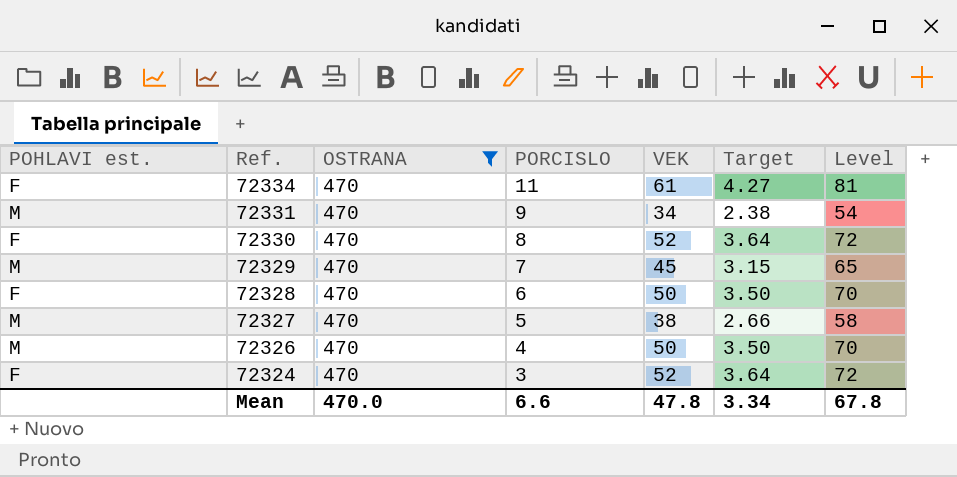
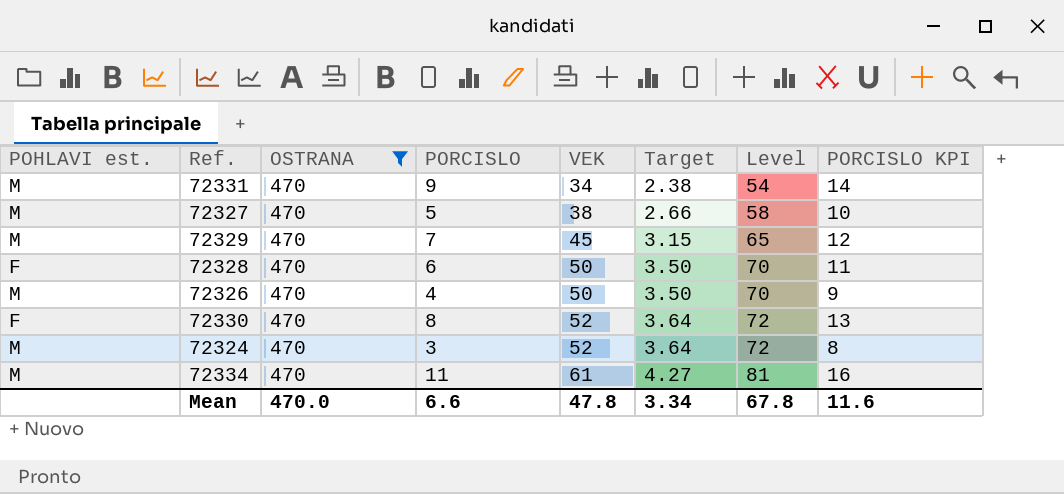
row order: Ref. descending -> VEK ascending
column PORCISLO KPI | formula: none -> [PORCISLO] + 5
72324 | POHLAVI est.: F -> M
72334 | POHLAVI est.: F -> M

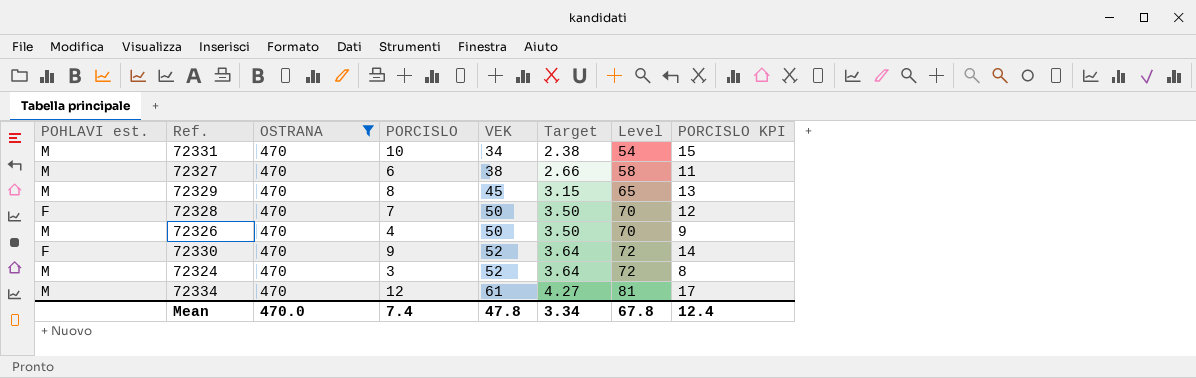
72331 | PORCISLO: 9 -> 10
72331 | PORCISLO KPI: 14 -> 15
72327 | PORCISLO: 5 -> 6
72327 | PORCISLO KPI: 10 -> 11
72329 | PORCISLO: 7 -> 8
72329 | PORCISLO KPI: 12 -> 13
72328 | PORCISLO: 6 -> 7
72328 | PORCISLO KPI: 11 -> 12
72330 | PORCISLO: 8 -> 9
72330 | PORCISLO KPI: 13 -> 14
72334 | PORCISLO: 11 -> 12
72334 | PORCISLO KPI: 16 -> 17
Mean | PORCISLO: 6.6 -> 7.4
Mean | PORCISLO KPI: 11.6 -> 12.4

